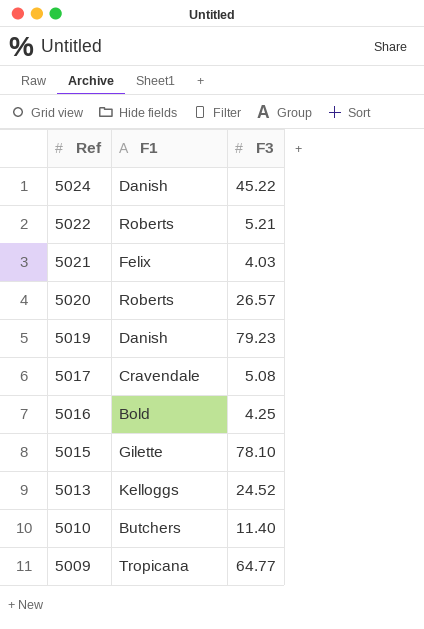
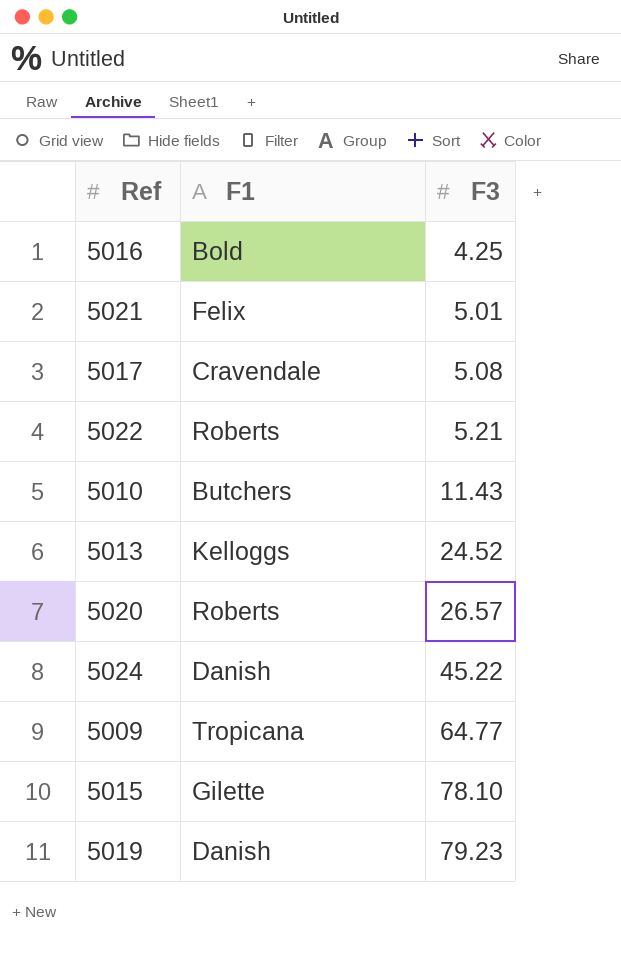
row order: Ref descending -> F3 ascending
5021 | F3: 4.03 -> 5.01
5010 | F3: 11.40 -> 11.43

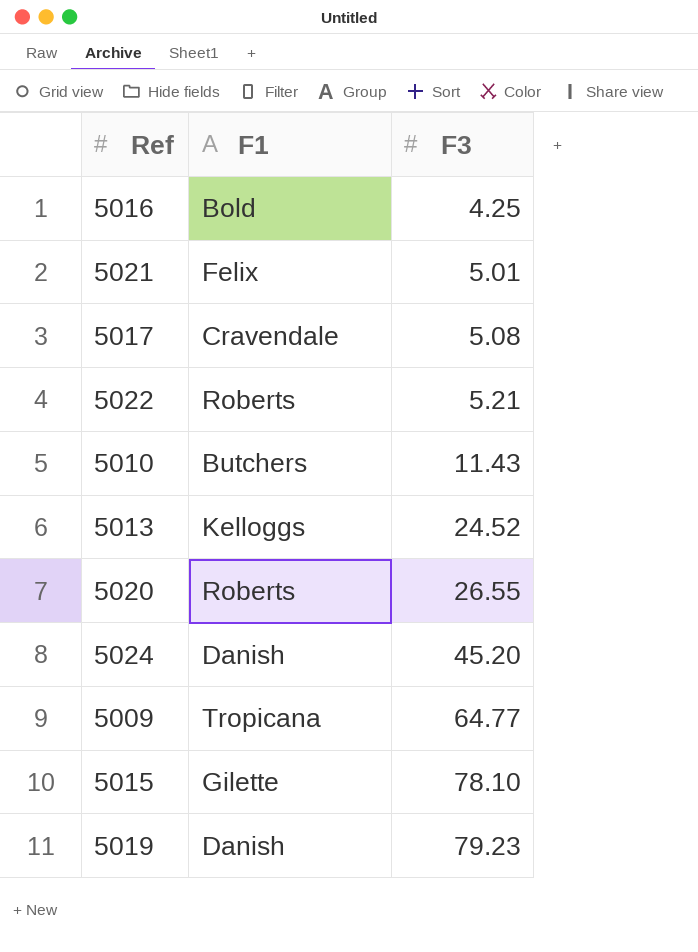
5020 | F3: 26.57 -> 26.55
5024 | F3: 45.22 -> 45.20

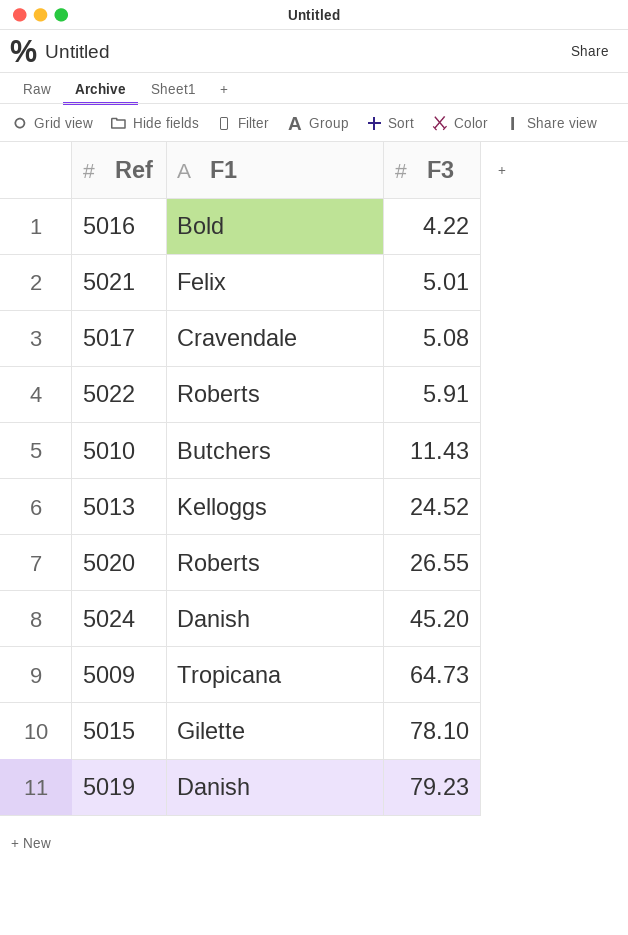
5016 | F3: 4.25 -> 4.22
5022 | F3: 5.21 -> 5.91
5009 | F3: 64.77 -> 64.73

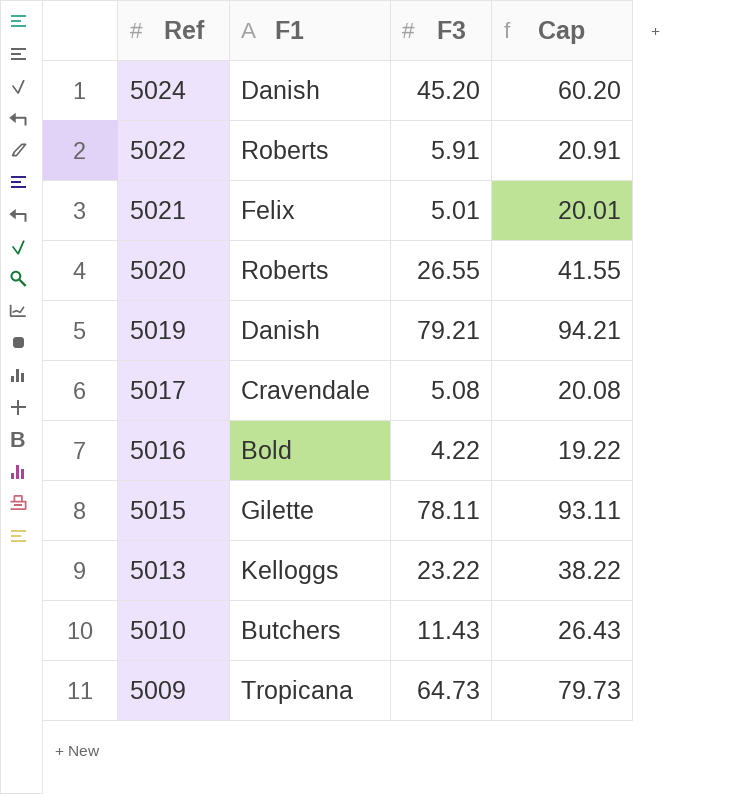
row order: F3 ascending -> Ref descending
column Cap | formula: none -> [F3] + 15
5019 | F3: 79.23 -> 79.21
5015 | F3: 78.10 -> 78.11
5013 | F3: 24.52 -> 23.22

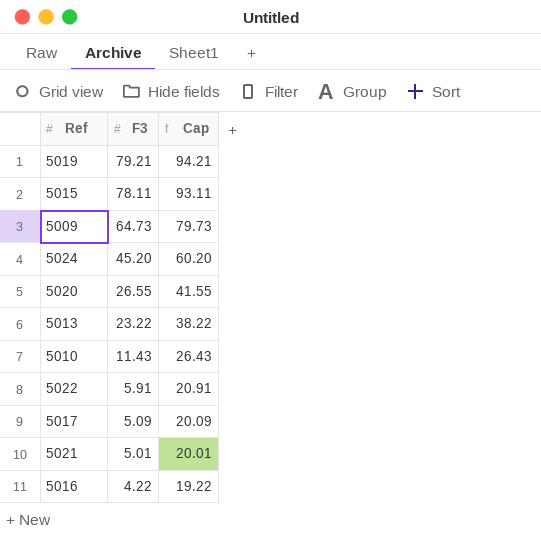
row order: Ref descending -> F3 descending
column F1 | position: 2 -> none
5017 | F3: 5.08 -> 5.09
5017 | Cap: 20.08 -> 20.09

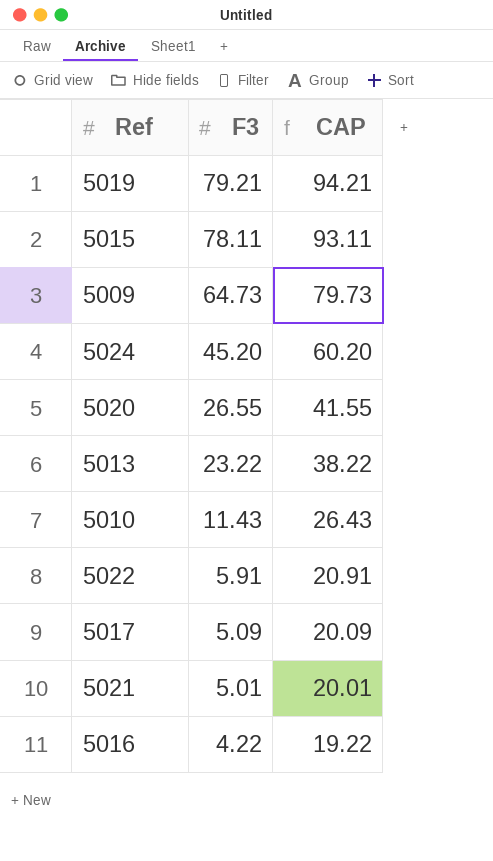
column name: Cap -> CAP

